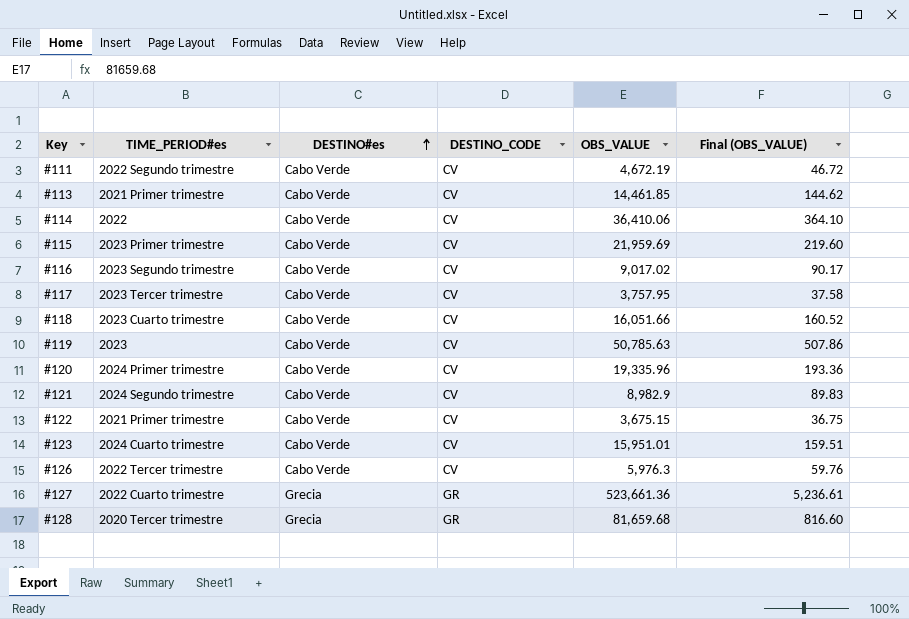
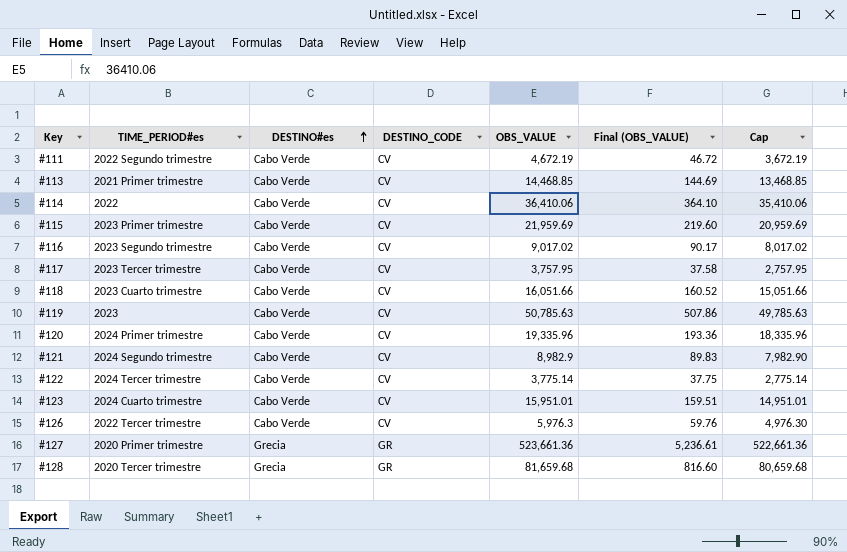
column Cap | formula: none -> [OBS_VALUE] - 1000
#113 | OBS_VALUE: 14,461.85 -> 14,468.85
#113 | Final (OBS_VALUE): 144.62 -> 144.69
#122 | TIME_PERIOD#es: 2021 Primer trimestre -> 2024 Tercer trimestre
#122 | OBS_VALUE: 3,675.15 -> 3,775.14
#122 | Final (OBS_VALUE): 36.75 -> 37.75
#127 | TIME_PERIOD#es: 2022 Cuarto trimestre -> 2020 Primer trimestre

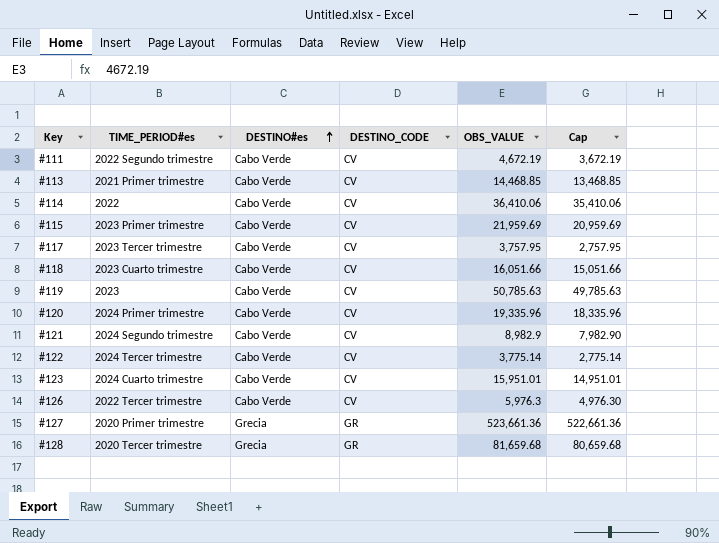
column Final (OBS_VALUE) | formula: [OBS_VALUE] * 0.01 -> none
row #116: 2023 Segundo trimestre | Cabo Verde | CV | 9,017.02 | 90.17 | 8,017.02 -> none

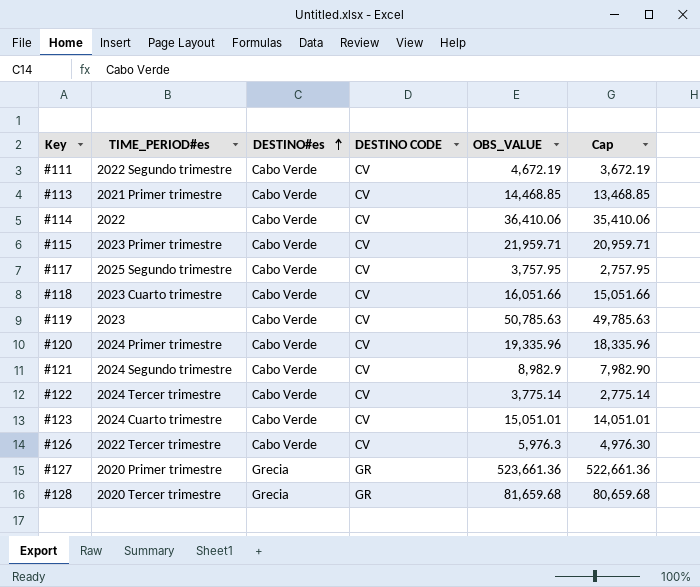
column name: DESTINO_CODE -> DESTINO CODE
#115 | OBS_VALUE: 21,959.69 -> 21,959.71
#115 | Cap: 20,959.69 -> 20,959.71
#117 | TIME_PERIOD#es: 2023 Tercer trimestre -> 2025 Segundo trimestre
#123 | OBS_VALUE: 15,951.01 -> 15,051.01
#123 | Cap: 14,951.01 -> 14,051.01

